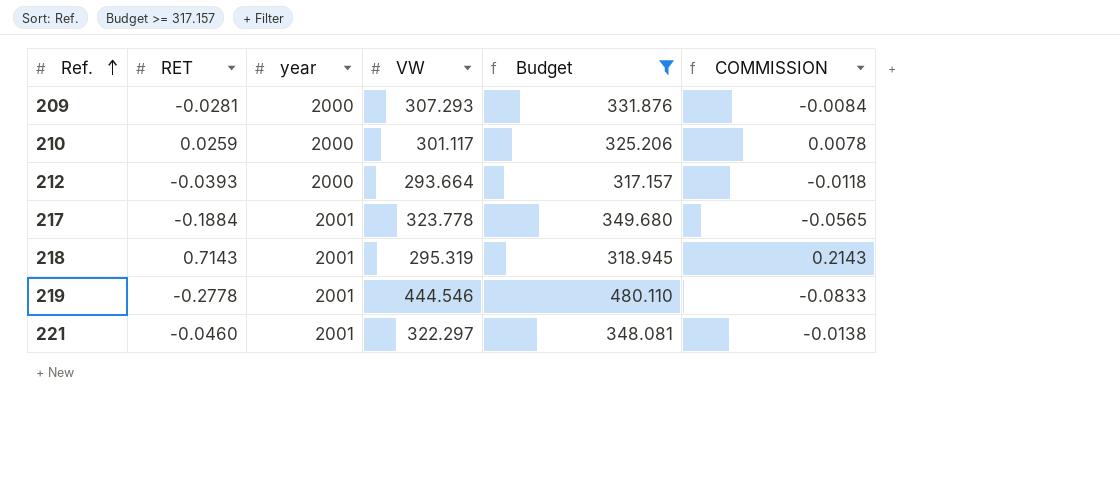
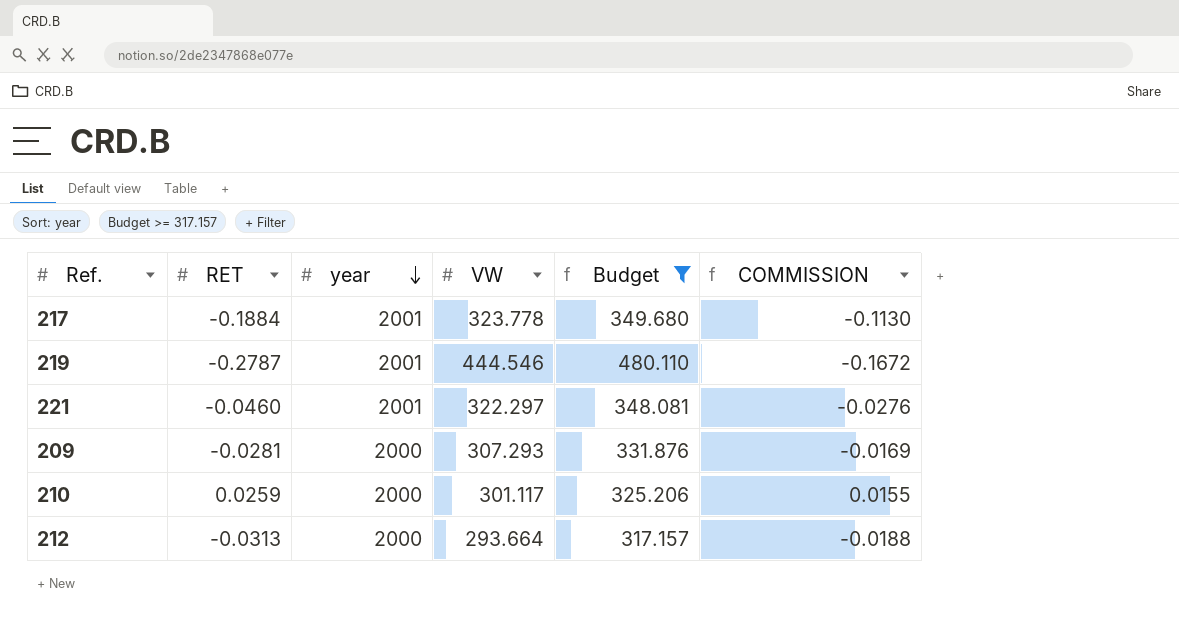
row order: Ref. ascending -> year descending
column COMMISSION | formula: [RET] * 0.3 -> [RET] * 0.6
row 218: 0.7143 | 2001 | 295.319 | 318.945 | 0.2143 -> none
219 | RET: -0.2778 -> -0.2787
212 | RET: -0.0393 -> -0.0313

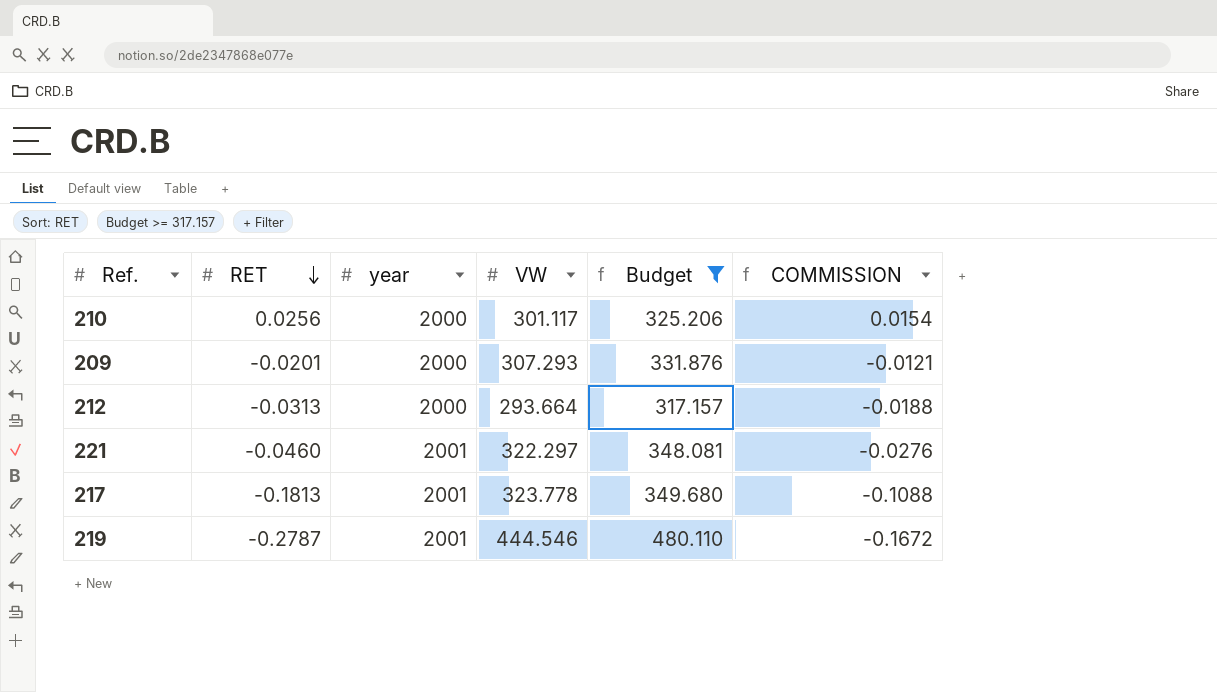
row order: year descending -> RET descending
210 | RET: 0.0259 -> 0.0256
210 | COMMISSION: 0.0155 -> 0.0154
209 | RET: -0.0281 -> -0.0201
209 | COMMISSION: -0.0169 -> -0.0121
217 | RET: -0.1884 -> -0.1813
217 | COMMISSION: -0.1130 -> -0.1088

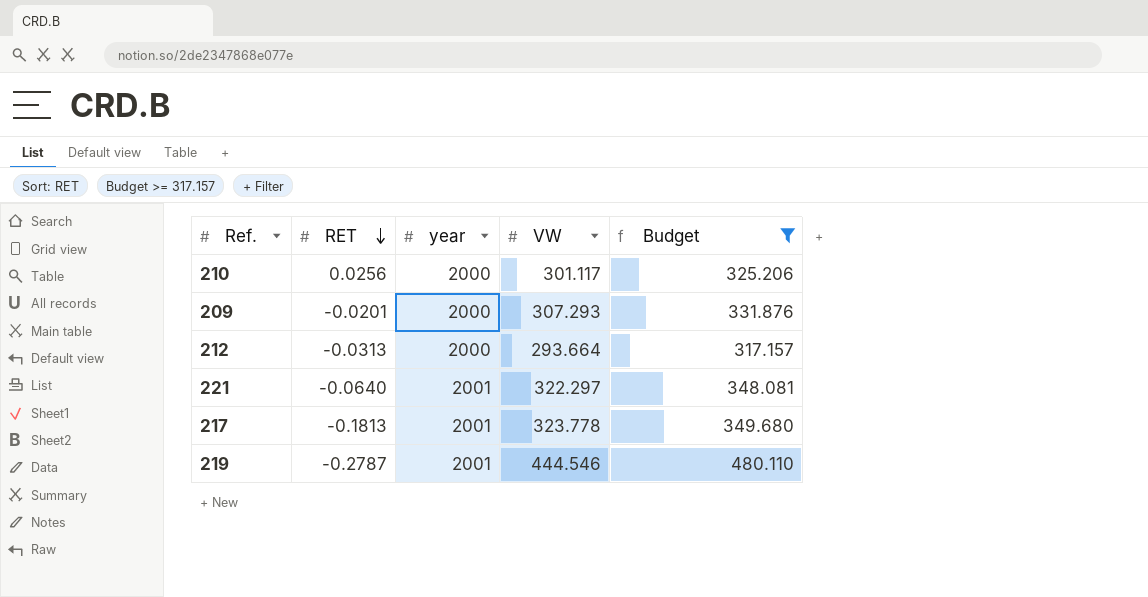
column COMMISSION | formula: [RET] * 0.6 -> none
221 | RET: -0.0460 -> -0.0640

